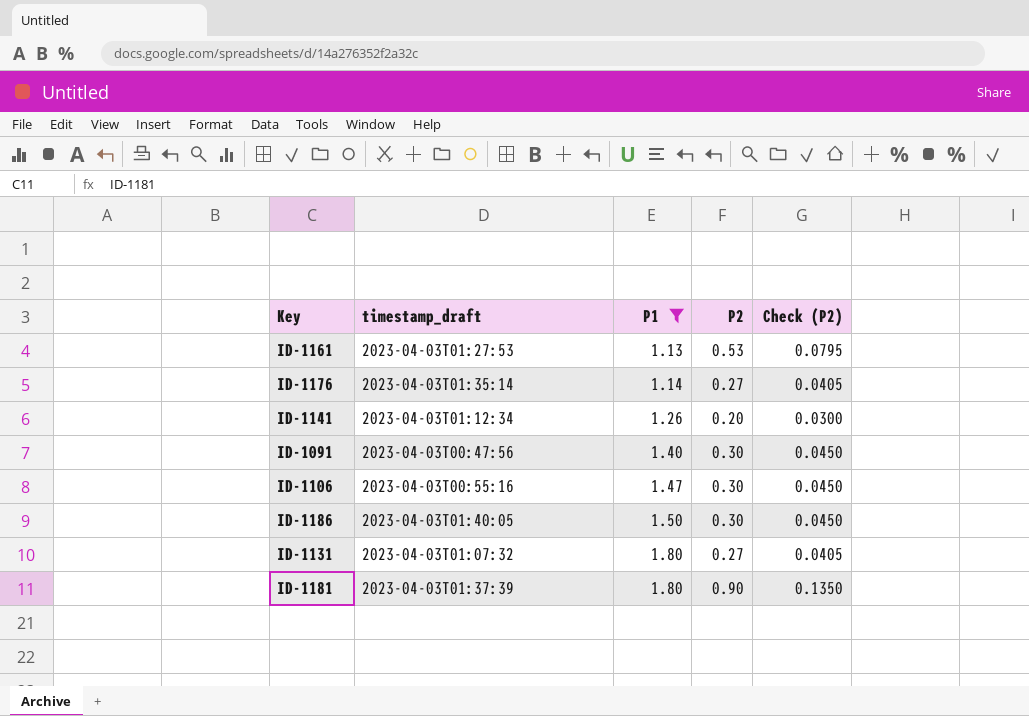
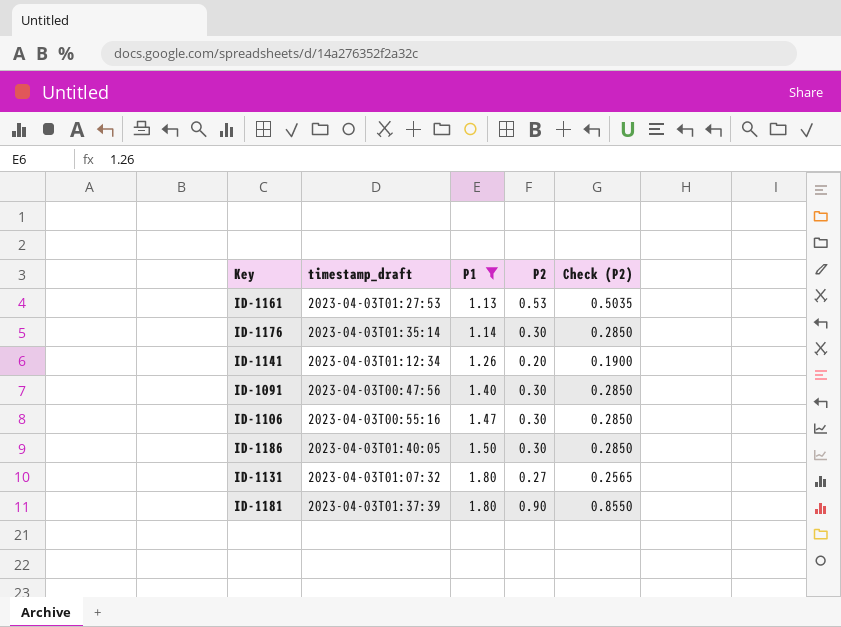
column Check (P2) | formula: [P2] * 0.15 -> [P2] * 0.95
ID-1176 | P2: 0.27 -> 0.30

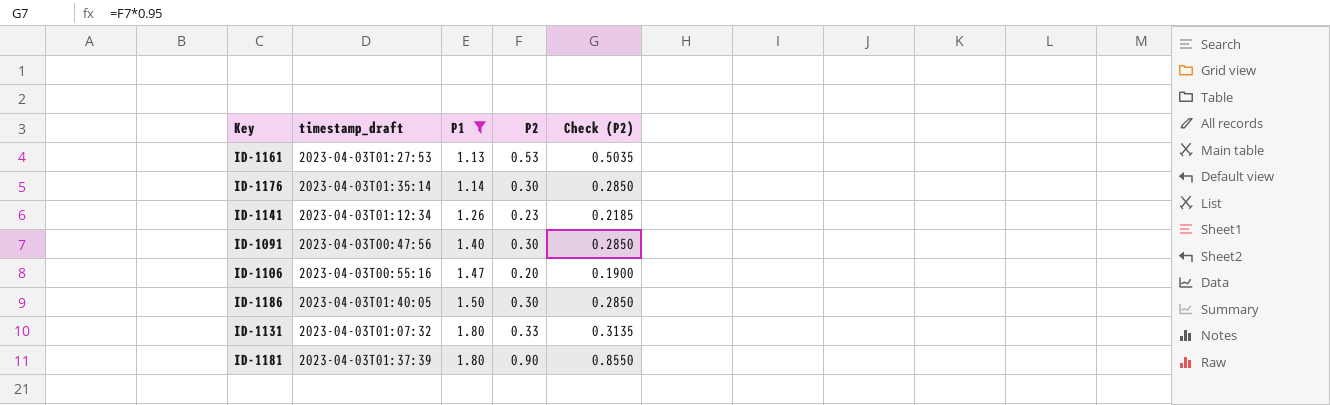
ID-1141 | P2: 0.20 -> 0.23
ID-1141 | Check (P2): 0.1900 -> 0.2185
ID-1106 | P2: 0.30 -> 0.20
ID-1106 | Check (P2): 0.2850 -> 0.1900
ID-1131 | P2: 0.27 -> 0.33
ID-1131 | Check (P2): 0.2565 -> 0.3135

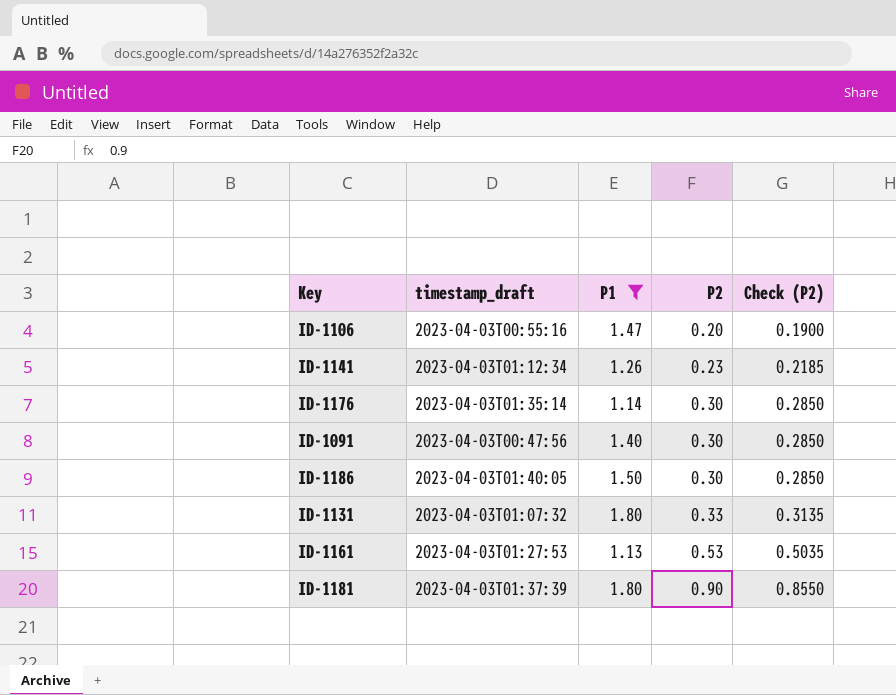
row order: P1 ascending -> P2 ascending

